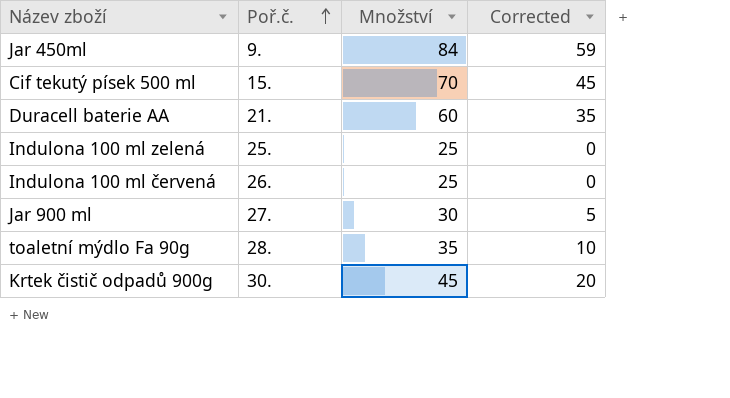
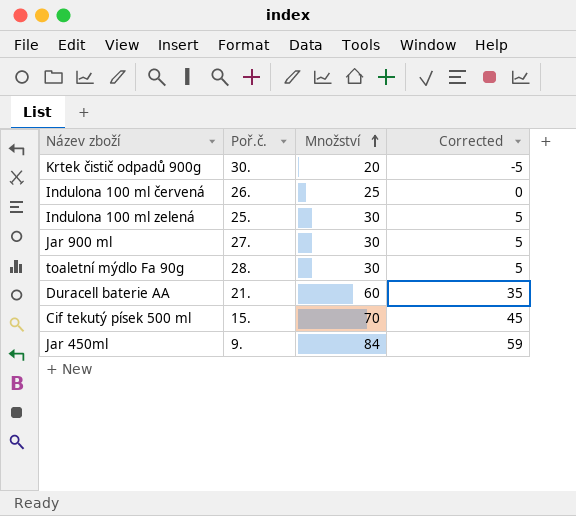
row order: Poř.č. ascending -> Množství ascending
Krtek čistič odpadů 900g | Množství: 45 -> 20
Krtek čistič odpadů 900g | Corrected: 20 -> -5
Indulona 100 ml zelená | Množství: 25 -> 30
Indulona 100 ml zelená | Corrected: 0 -> 5
toaletní mýdlo Fa 90g | Množství: 35 -> 30
toaletní mýdlo Fa 90g | Corrected: 10 -> 5

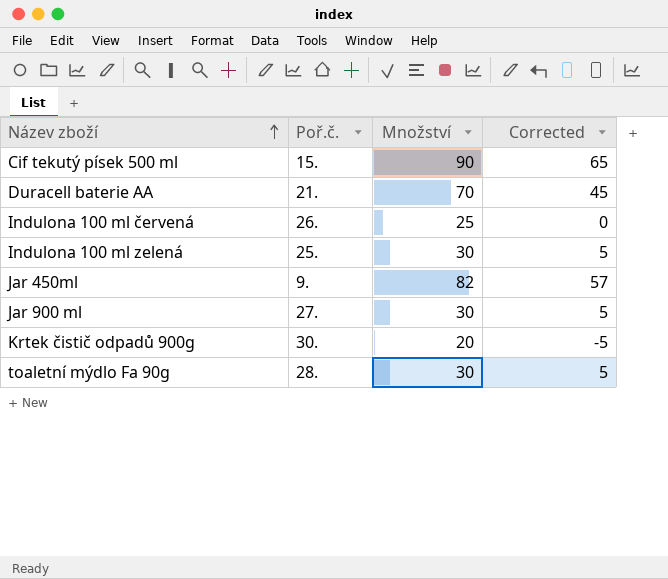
row order: Množství ascending -> Název zboží ascending
Cif tekutý písek 500 ml | Množství: 70 -> 90
Cif tekutý písek 500 ml | Corrected: 45 -> 65
Duracell baterie AA | Množství: 60 -> 70
Duracell baterie AA | Corrected: 35 -> 45
Jar 450ml | Množství: 84 -> 82
Jar 450ml | Corrected: 59 -> 57

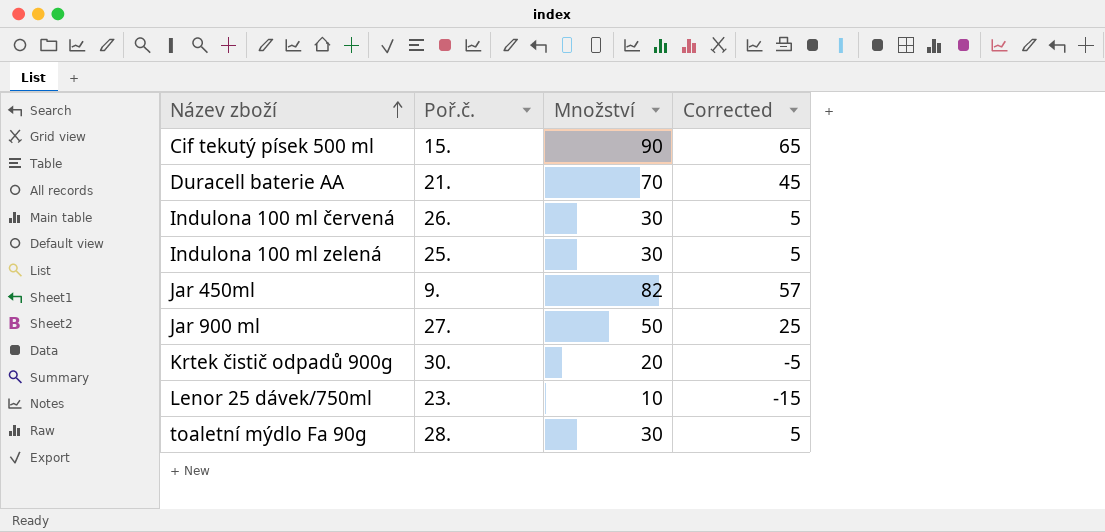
Indulona 100 ml červená | Množství: 25 -> 30
Indulona 100 ml červená | Corrected: 0 -> 5
Jar 900 ml | Množství: 30 -> 50
Jar 900 ml | Corrected: 5 -> 25
row Lenor 25 dávek/750ml: none -> 23. | 10 | -15

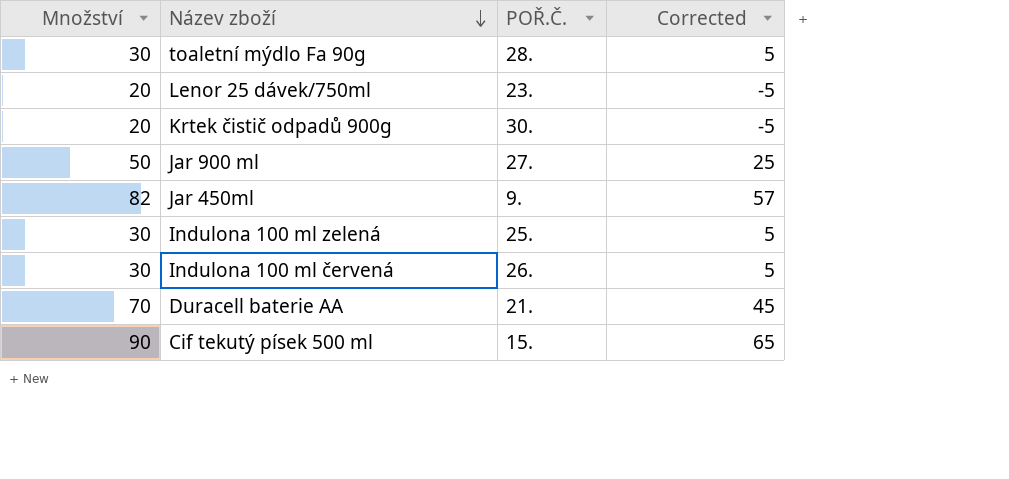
row order: Název zboží ascending -> Název zboží descending
column Množství | position: 3 -> 1
column name: Poř.č. -> POŘ.Č.
Lenor 25 dávek/750ml | Množství: 10 -> 20
Lenor 25 dávek/750ml | Corrected: -15 -> -5

